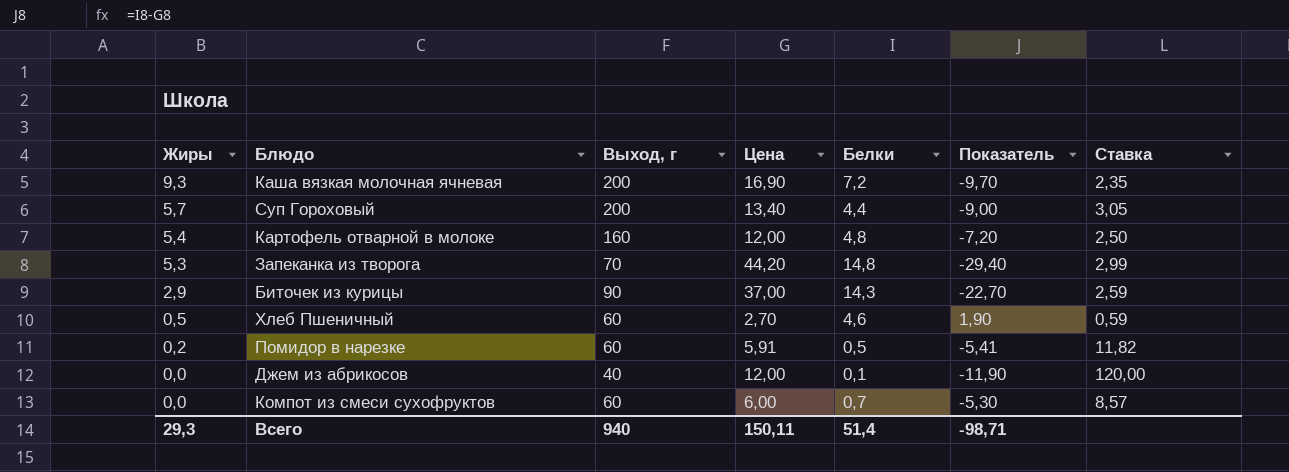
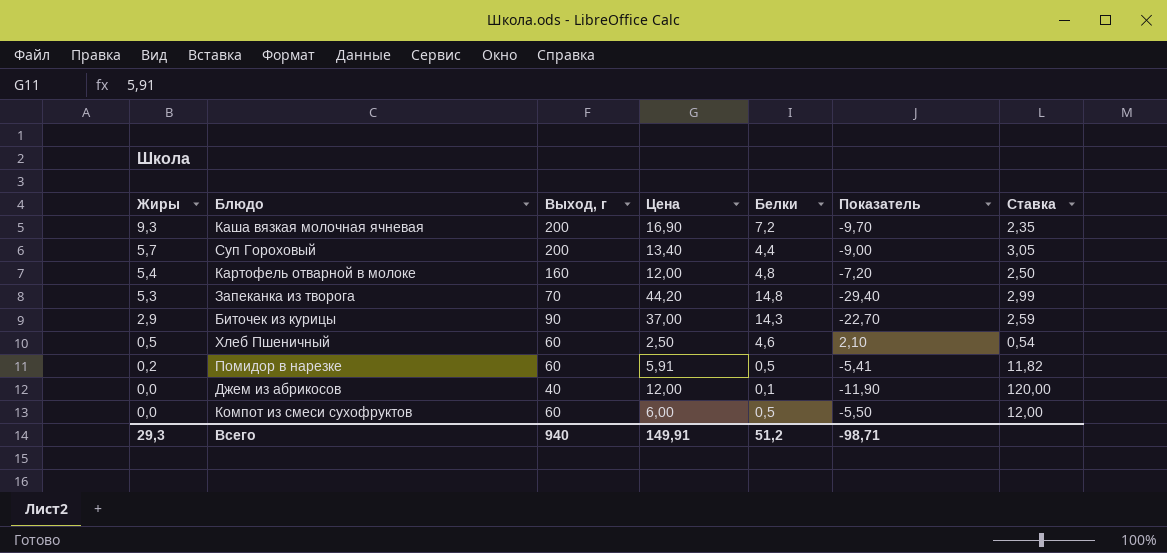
Хлеб Пшеничный | Цена: 2,70 -> 2,50
Хлеб Пшеничный | Показатель: 1,90 -> 2,10
Хлеб Пшеничный | Ставка: 0,59 -> 0,54
Компот из смеси сухофруктов | Белки: 0,7 -> 0,5
Компот из смеси сухофруктов | Показатель: -5,30 -> -5,50
Компот из смеси сухофруктов | Ставка: 8,57 -> 12,00
Всего | Цена: 150,11 -> 149,91
Всего | Белки: 51,4 -> 51,2

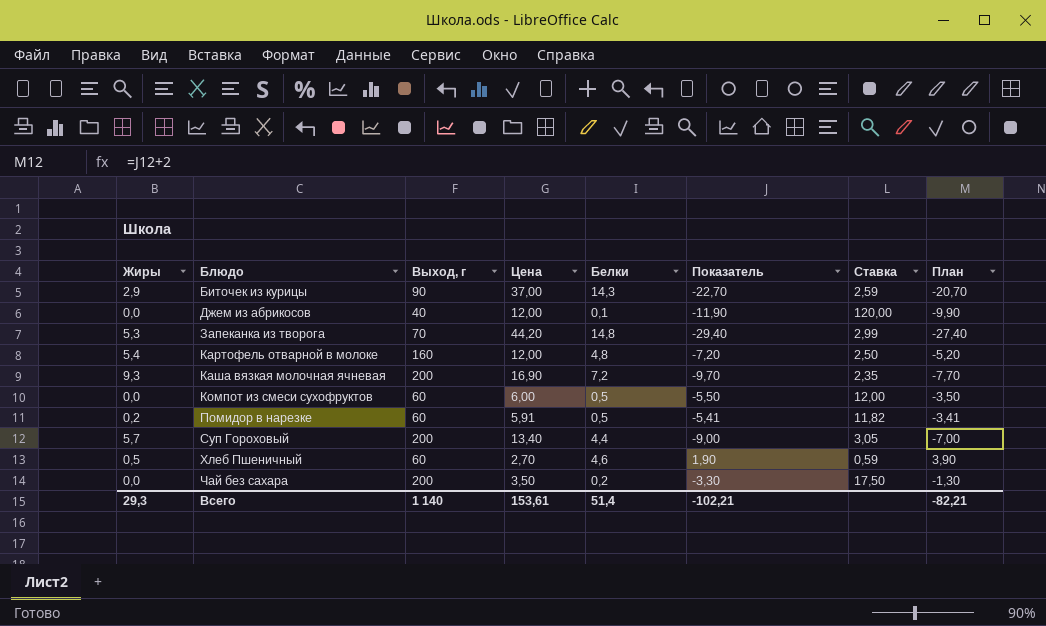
row order: Жиры descending -> Блюдо ascending
column План | formula: none -> [Показатель] + 2
Хлеб Пшеничный | Цена: 2,50 -> 2,70
Хлеб Пшеничный | Показатель: 2,10 -> 1,90
Хлеб Пшеничный | Ставка: 0,54 -> 0,59
row Чай без сахара: none -> 0,0 | 200 | 3,50 | 0,2 | -3,30 | 17,50 | -1,30
Всего | Выход, г: 940 -> 1 140
Всего | Цена: 149,91 -> 153,61
Всего | Белки: 51,2 -> 51,4
Всего | Показатель: -98,71 -> -102,21

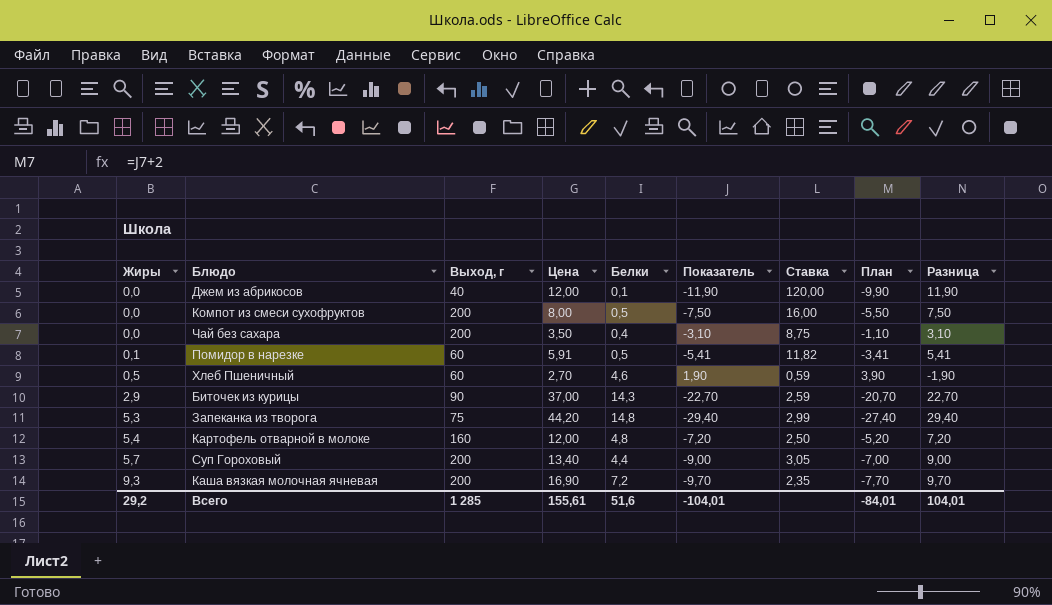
row order: Блюдо ascending -> Жиры ascending
column Разница | formula: none -> [Цена] - [Белки]
Компот из смеси сухофруктов | Выход, г: 60 -> 200
Компот из смеси сухофруктов | Цена: 6,00 -> 8,00
Компот из смеси сухофруктов | Показатель: -5,50 -> -7,50
Компот из смеси сухофруктов | Ставка: 12,00 -> 16,00
Компот из смеси сухофруктов | План: -3,50 -> -5,50
Чай без сахара | Белки: 0,2 -> 0,4
Чай без сахара | Показатель: -3,30 -> -3,10
Чай без сахара | Ставка: 17,50 -> 8,75
Чай без сахара | План: -1,30 -> -1,10
Помидор в нарезке | Жиры: 0,2 -> 0,1
Запеканка из творога | Выход, г: 70 -> 75
Всего | Жиры: 29,3 -> 29,2
Всего | Выход, г: 1 140 -> 1 285
Всего | Цена: 153,61 -> 155,61
Всего | Белки: 51,4 -> 51,6
Всего | Показатель: -102,21 -> -104,01
Всего | План: -82,21 -> -84,01

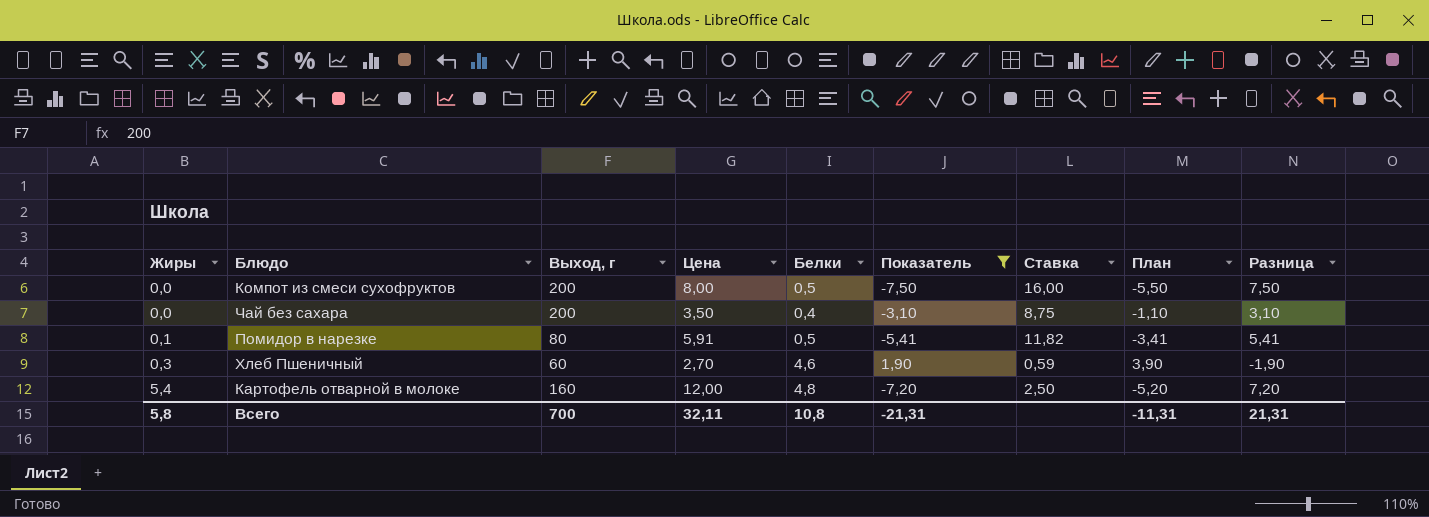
filter: none -> Показатель >= -7,50
Помидор в нарезке | Выход, г: 60 -> 80
Хлеб Пшеничный | Жиры: 0,5 -> 0,3
Всего | Жиры: 29,2 -> 5,8
Всего | Выход, г: 1 285 -> 700
Всего | Цена: 155,61 -> 32,11
Всего | Белки: 51,6 -> 10,8
Всего | Показатель: -104,01 -> -21,31
Всего | План: -84,01 -> -11,31
Всего | Разница: 104,01 -> 21,31

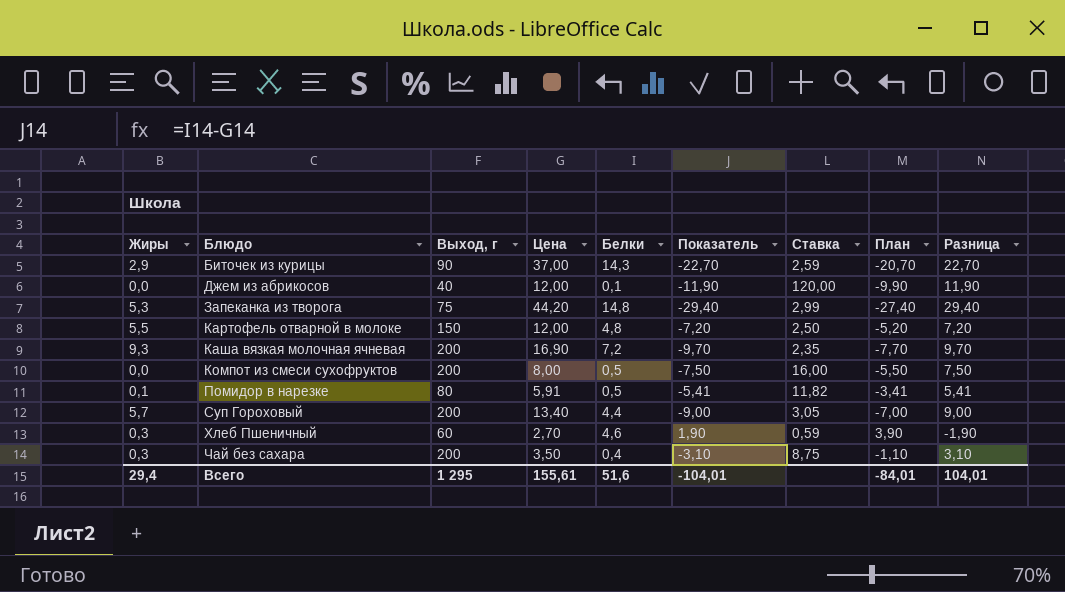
filter: Показатель >= -7,50 -> none
row order: Жиры ascending -> Блюдо ascending
Картофель отварной в молоке | Жиры: 5,4 -> 5,5
Картофель отварной в молоке | Выход, г: 160 -> 150
Чай без сахара | Жиры: 0,0 -> 0,3
Всего | Жиры: 5,8 -> 29,4
Всего | Выход, г: 700 -> 1 295
Всего | Цена: 32,11 -> 155,61
Всего | Белки: 10,8 -> 51,6
Всего | Показатель: -21,31 -> -104,01
Всего | План: -11,31 -> -84,01
Всего | Разница: 21,31 -> 104,01

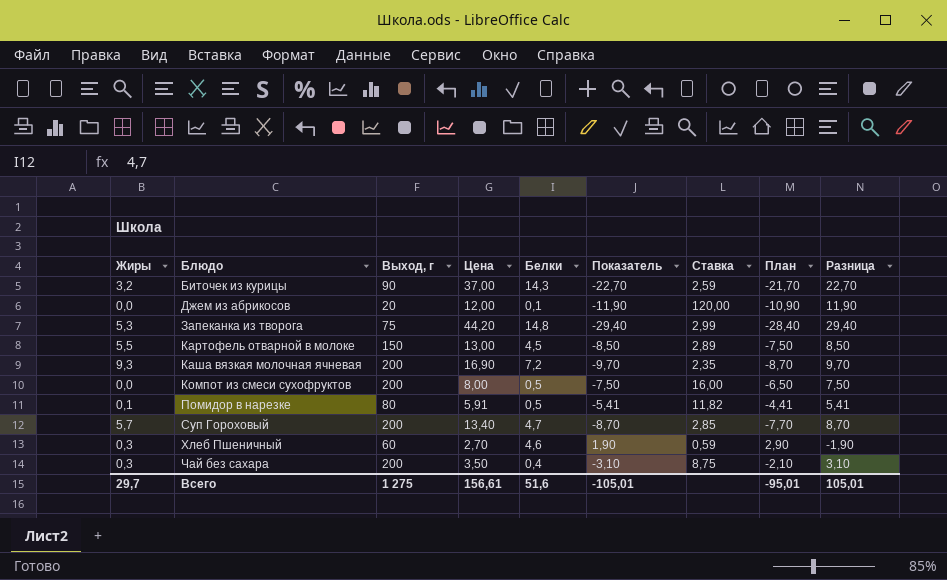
column План | formula: [Показатель] + 2 -> [Показатель] + 1
Биточек из курицы | Жиры: 2,9 -> 3,2
Джем из абрикосов | Выход, г: 40 -> 20
Картофель отварной в молоке | Цена: 12,00 -> 13,00
Картофель отварной в молоке | Белки: 4,8 -> 4,5
Картофель отварной в молоке | Показатель: -7,20 -> -8,50
Картофель отварной в молоке | Ставка: 2,50 -> 2,89
Картофель отварной в молоке | Разница: 7,20 -> 8,50
Суп Гороховый | Белки: 4,4 -> 4,7
Суп Гороховый | Показатель: -9,00 -> -8,70
Суп Гороховый | Ставка: 3,05 -> 2,85
Суп Гороховый | Разница: 9,00 -> 8,70
Всего | Жиры: 29,4 -> 29,7
Всего | Выход, г: 1 295 -> 1 275
Всего | Цена: 155,61 -> 156,61
Всего | Показатель: -104,01 -> -105,01
Всего | План: -84,01 -> -95,01
Всего | Разница: 104,01 -> 105,01

